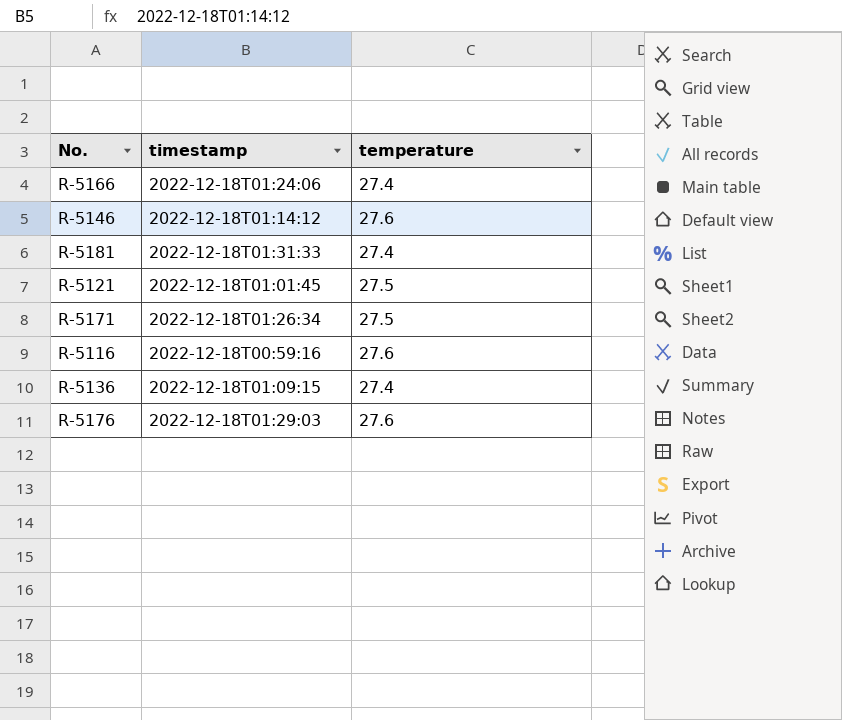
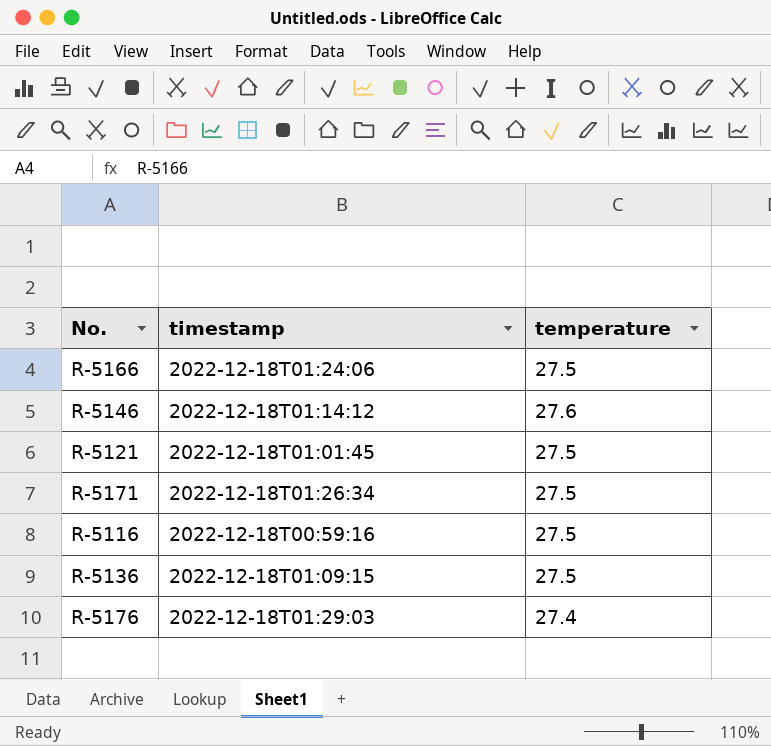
row R-5181: 2022-12-18T01:31:33 | 27.4 -> none
R-5166 | temperature: 27.4 -> 27.5
R-5116 | temperature: 27.6 -> 27.5
R-5136 | temperature: 27.4 -> 27.5
R-5176 | temperature: 27.6 -> 27.4

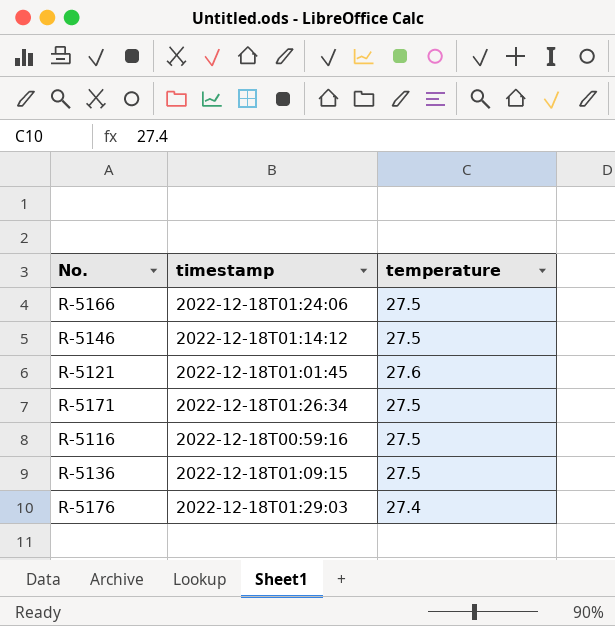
R-5146 | temperature: 27.6 -> 27.5
R-5121 | temperature: 27.5 -> 27.6

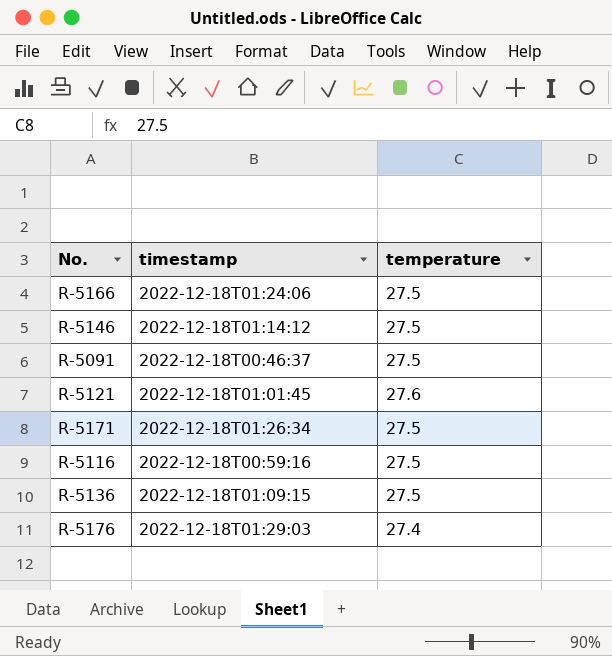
row R-5091: none -> 2022-12-18T00:46:37 | 27.5

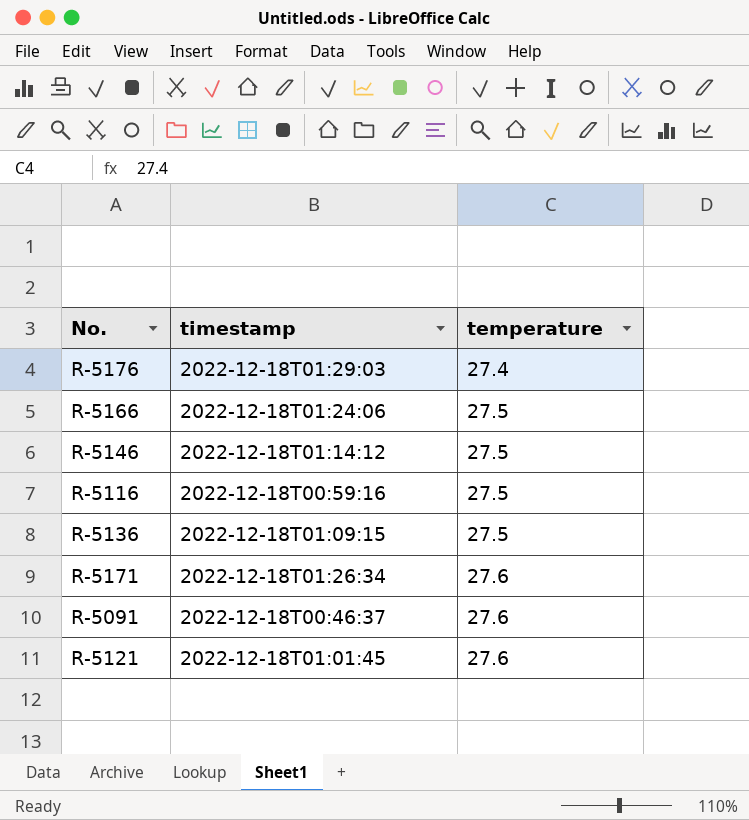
row order: none -> temperature ascending
R-5171 | temperature: 27.5 -> 27.6
R-5091 | temperature: 27.5 -> 27.6

